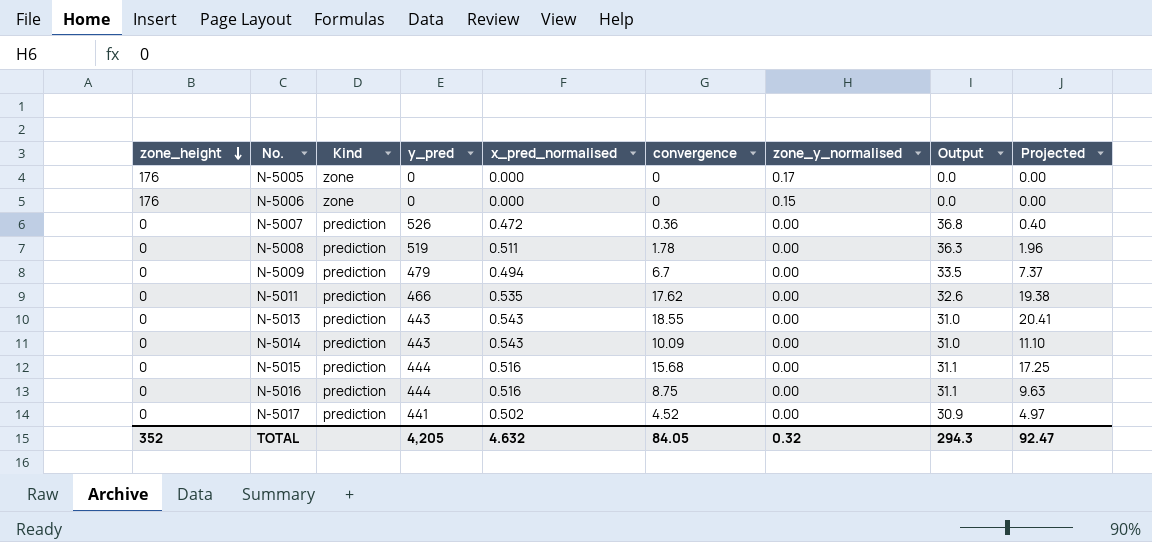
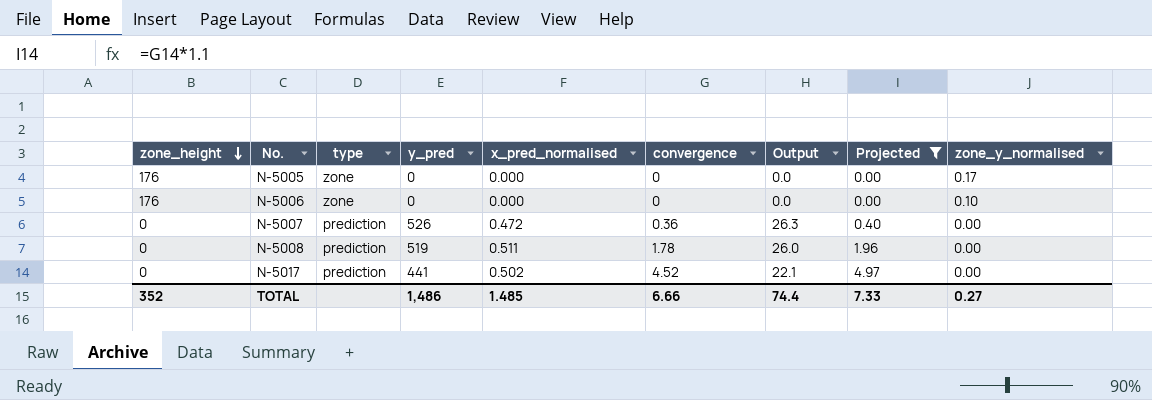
filter: none -> Projected <= 4.97
column name: Kind -> type
column Output | formula: [y_pred] * 0.07 -> [y_pred] * 0.05
column zone_y_normalised | position: 7 -> 9
N-5006 | zone_y_normalised: 0.15 -> 0.10
TOTAL | y_pred: 4,205 -> 1,486
TOTAL | x_pred_normalised: 4.632 -> 1.485
TOTAL | convergence: 84.05 -> 6.66
TOTAL | Output: 294.3 -> 74.4
TOTAL | Projected: 92.47 -> 7.33
TOTAL | zone_y_normalised: 0.32 -> 0.27

